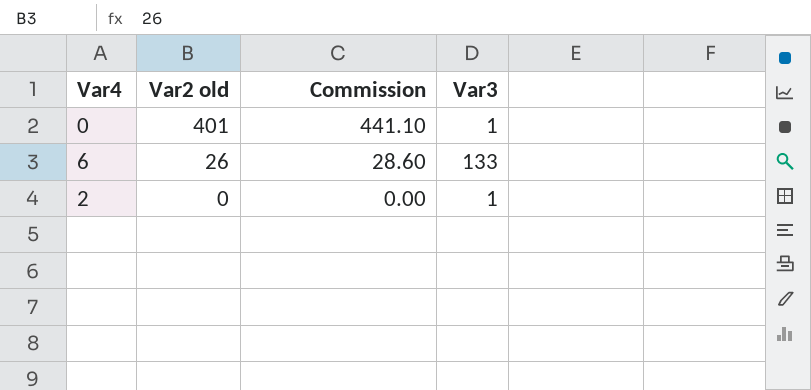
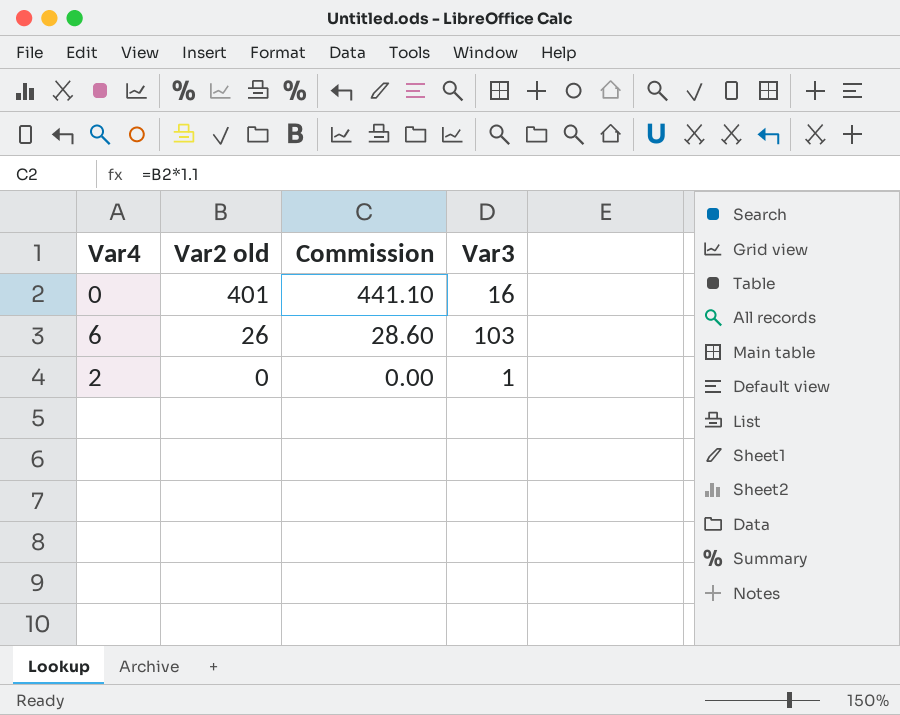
0 | Var3: 1 -> 16
6 | Var3: 133 -> 103

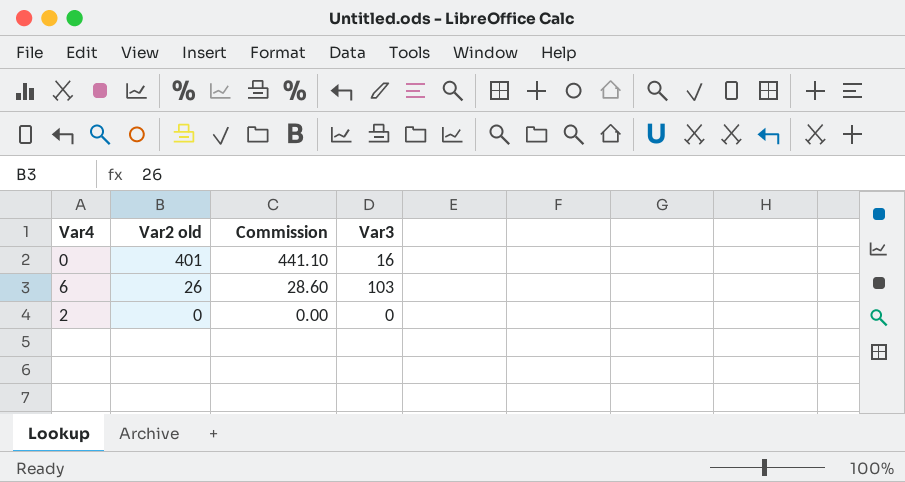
2 | Var3: 1 -> 0

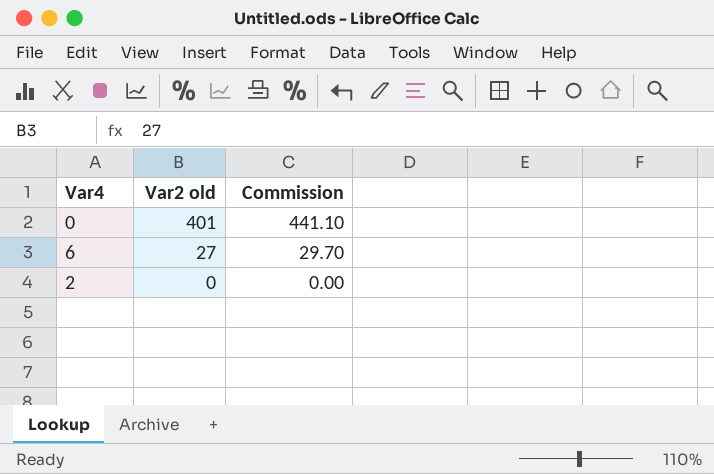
column Var3 | position: 4 -> none
6 | Var2 old: 26 -> 27
6 | Commission: 28.60 -> 29.70

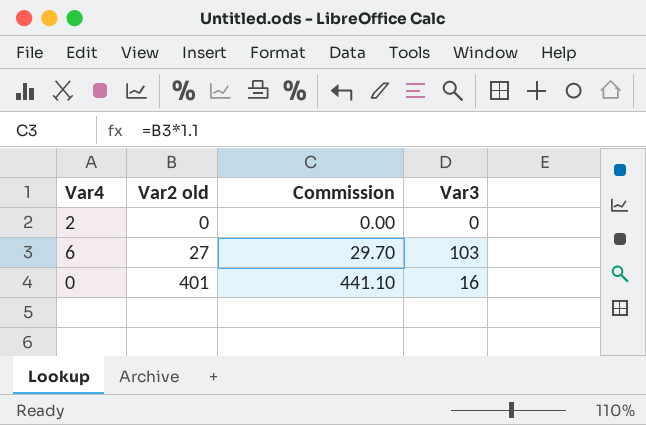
row order: Var2 old descending -> Var2 old ascending
column Var3 | position: none -> 4

